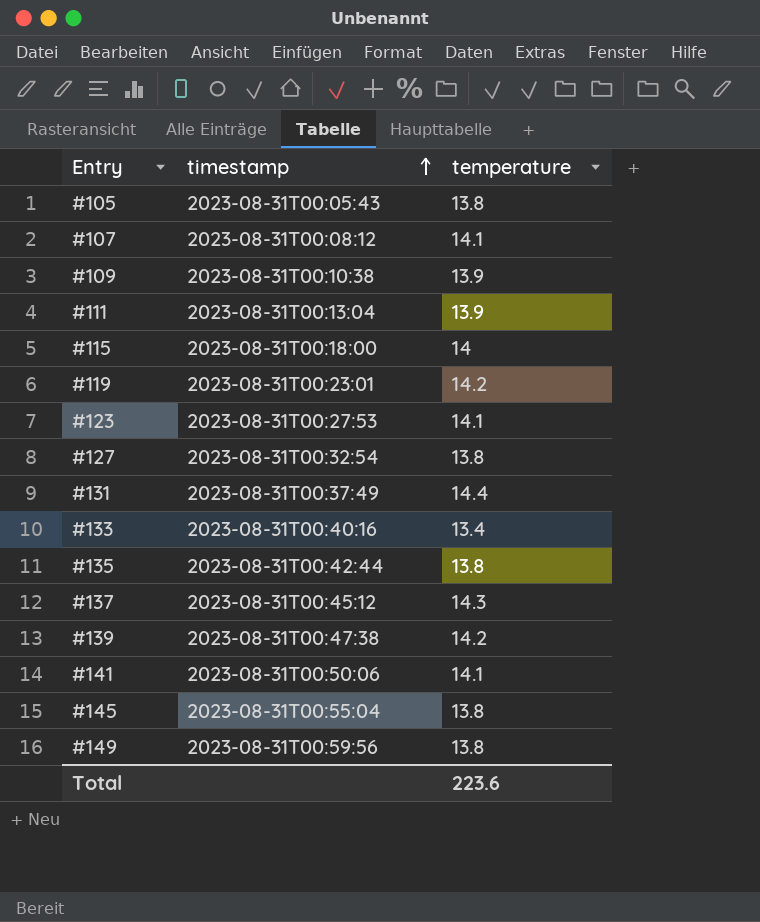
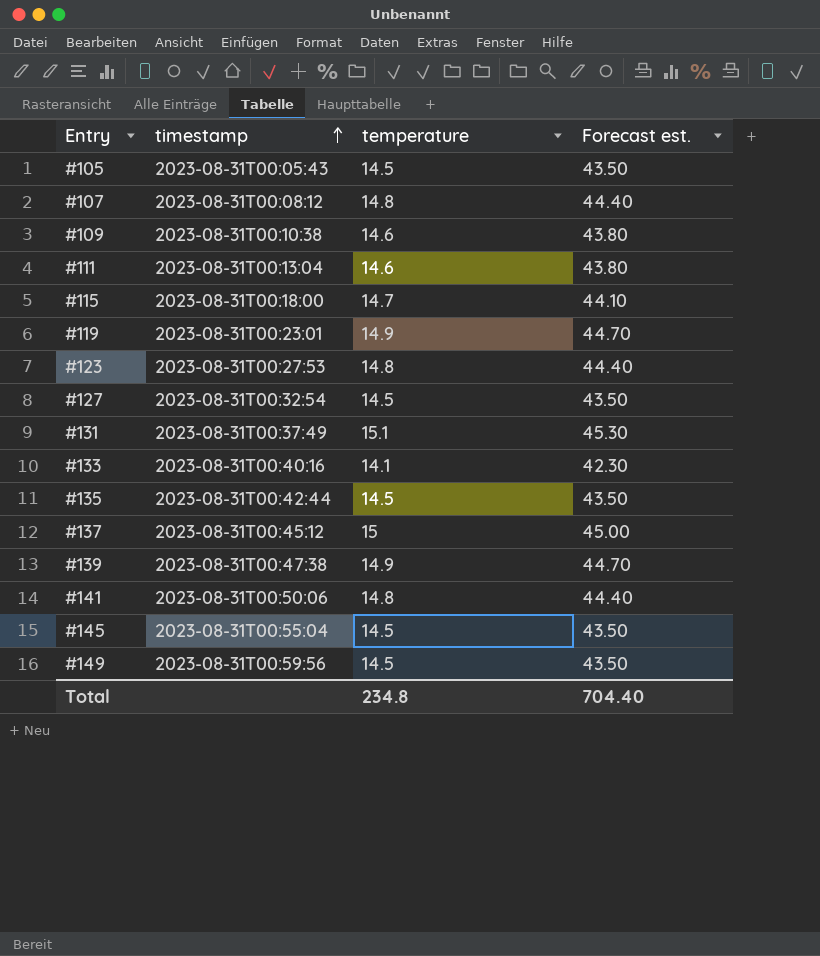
column Forecast est. | formula: none -> [temperature] * 3
#105 | temperature: 13.8 -> 14.5
#107 | temperature: 14.1 -> 14.8
#109 | temperature: 13.9 -> 14.6
#111 | temperature: 13.9 -> 14.6
#115 | temperature: 14 -> 14.7
#119 | temperature: 14.2 -> 14.9
#123 | temperature: 14.1 -> 14.8
#127 | temperature: 13.8 -> 14.5
#131 | temperature: 14.4 -> 15.1
#133 | temperature: 13.4 -> 14.1
#135 | temperature: 13.8 -> 14.5
#137 | temperature: 14.3 -> 15
#139 | temperature: 14.2 -> 14.9
#141 | temperature: 14.1 -> 14.8
#145 | temperature: 13.8 -> 14.5
#149 | temperature: 13.8 -> 14.5
Total | temperature: 223.6 -> 234.8

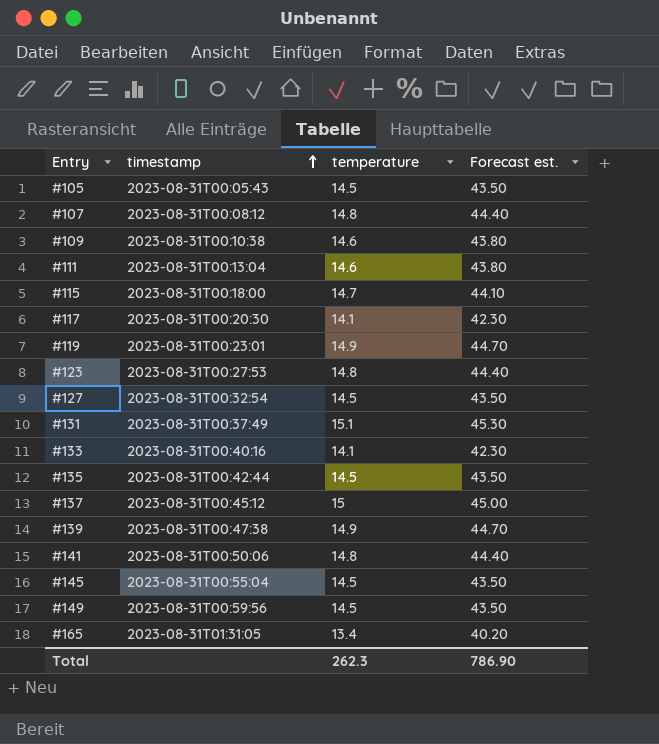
row #117: none -> 2023-08-31T00:20:30 | 14.1 | 42.30
row #165: none -> 2023-08-31T01:31:05 | 13.4 | 40.20
Total | temperature: 234.8 -> 262.3
Total | Forecast est.: 704.40 -> 786.90

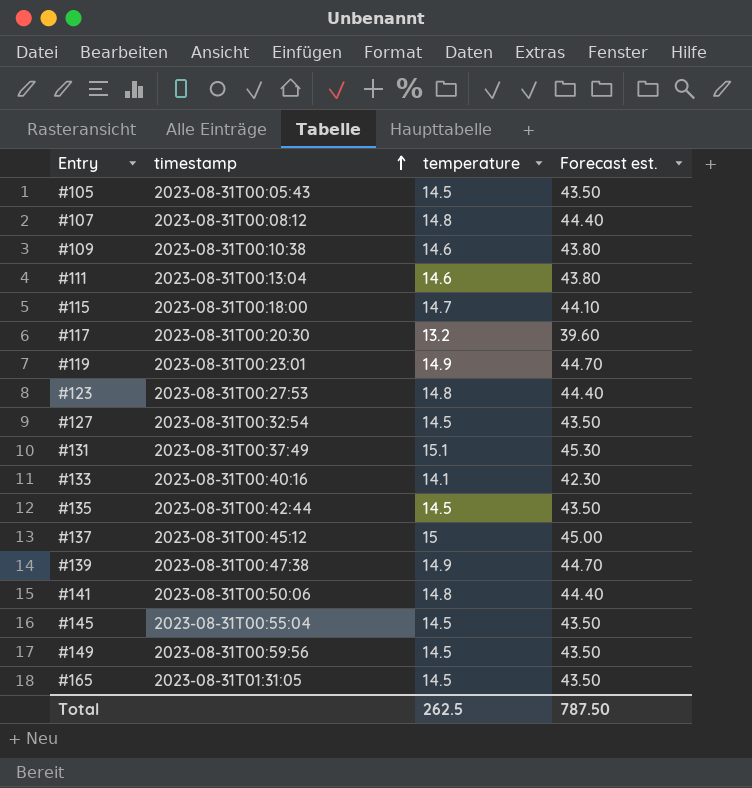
#117 | temperature: 14.1 -> 13.2
#117 | Forecast est.: 42.30 -> 39.60
#165 | temperature: 13.4 -> 14.5
#165 | Forecast est.: 40.20 -> 43.50
Total | temperature: 262.3 -> 262.5
Total | Forecast est.: 786.90 -> 787.50

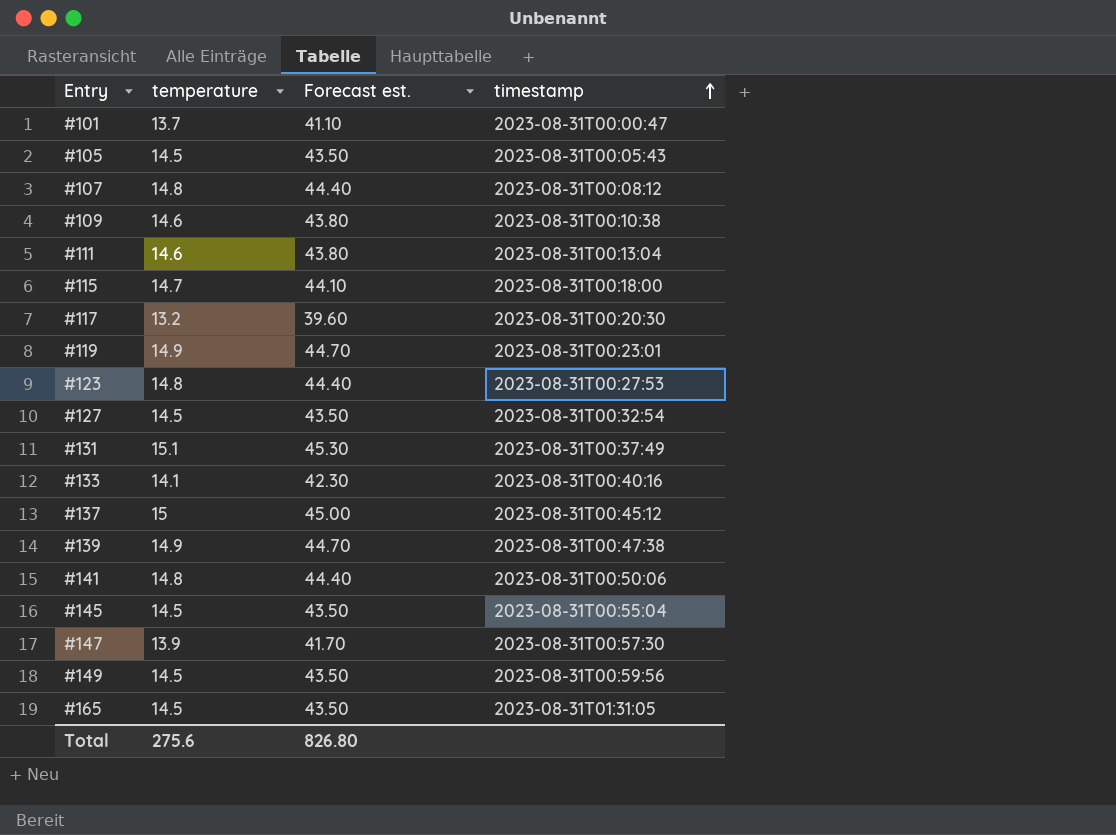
column timestamp | position: 2 -> 4
row #135: 2023-08-31T00:42:44 | 14.5 | 43.50 -> none
row #101: none -> 13.7 | 41.10 | 2023-08-31T00:00:47
row #147: none -> 13.9 | 41.70 | 2023-08-31T00:57:30
Total | temperature: 262.5 -> 275.6
Total | Forecast est.: 787.50 -> 826.80

